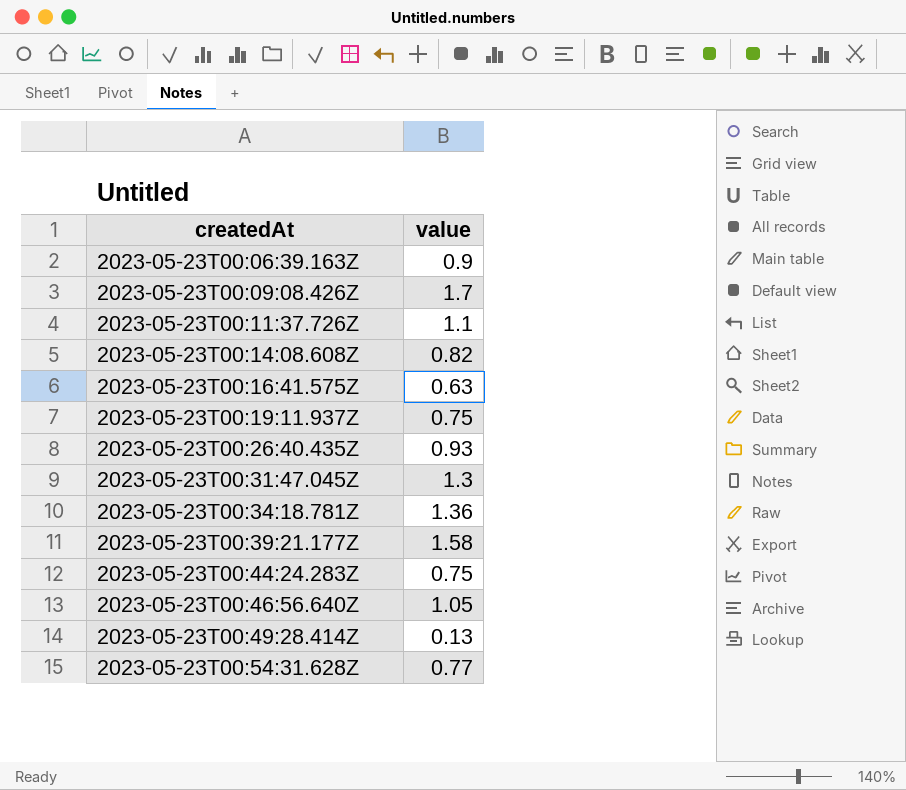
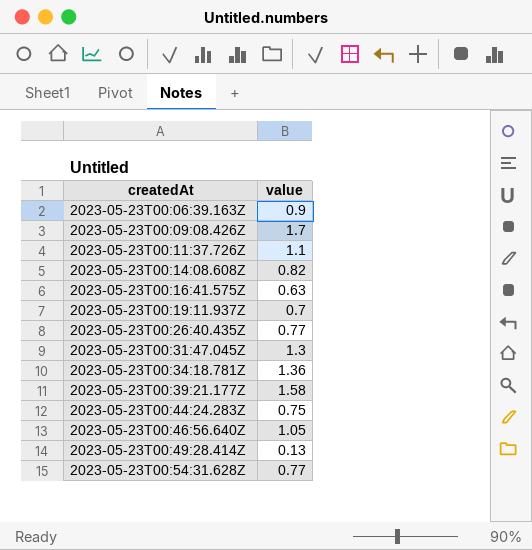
2023-05-23T00:19:11.937Z | value: 0.75 -> 0.7
2023-05-23T00:26:40.435Z | value: 0.93 -> 0.77

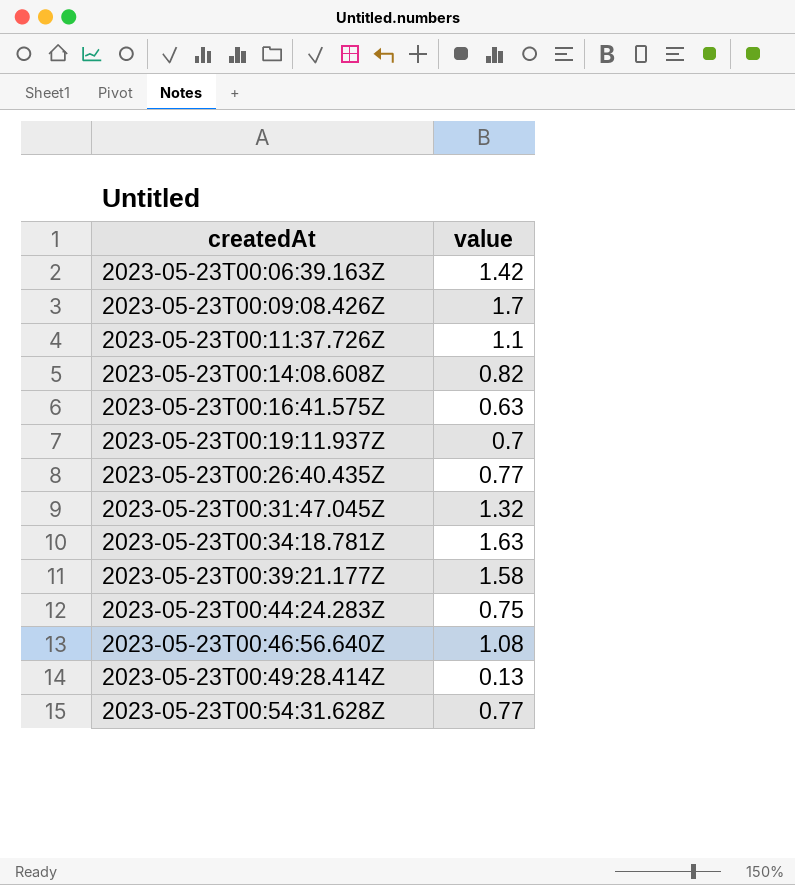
2023-05-23T00:06:39.163Z | value: 0.9 -> 1.42
2023-05-23T00:31:47.045Z | value: 1.3 -> 1.32
2023-05-23T00:34:18.781Z | value: 1.36 -> 1.63
2023-05-23T00:46:56.640Z | value: 1.05 -> 1.08

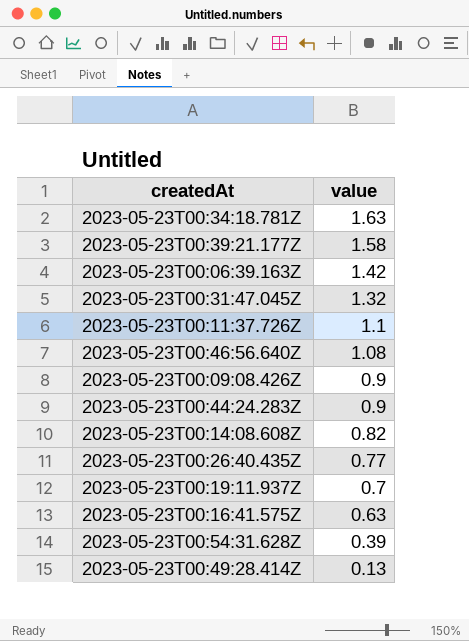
row order: createdAt ascending -> value descending
2023-05-23T00:09:08.426Z | value: 1.7 -> 0.9
2023-05-23T00:44:24.283Z | value: 0.75 -> 0.9
2023-05-23T00:54:31.628Z | value: 0.77 -> 0.39

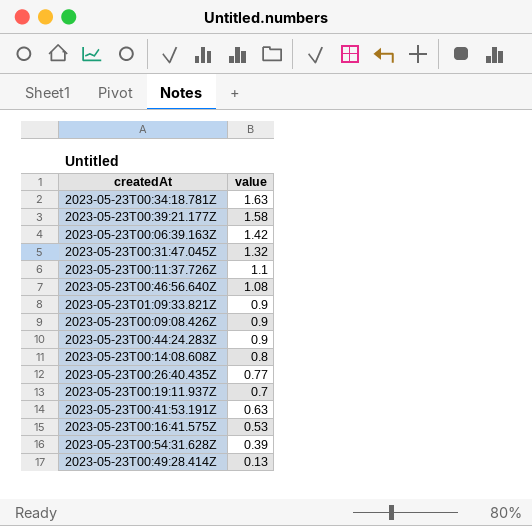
row 2023-05-23T01:09:33.821Z: none -> 0.9
2023-05-23T00:14:08.608Z | value: 0.82 -> 0.8
row 2023-05-23T00:41:53.191Z: none -> 0.63
2023-05-23T00:16:41.575Z | value: 0.63 -> 0.53

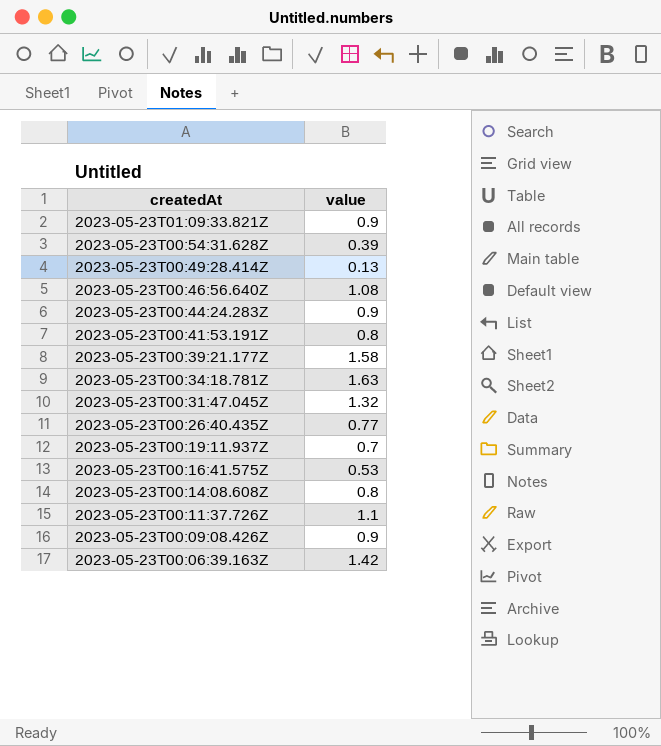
row order: value descending -> createdAt descending
2023-05-23T00:41:53.191Z | value: 0.63 -> 0.8

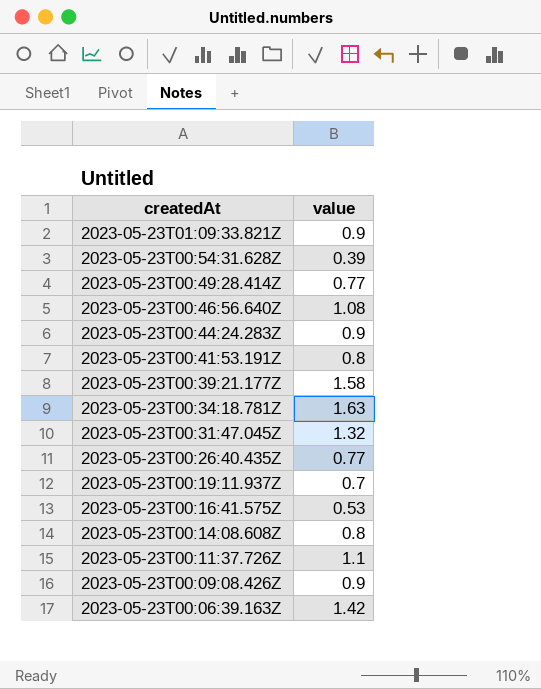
2023-05-23T00:49:28.414Z | value: 0.13 -> 0.77

